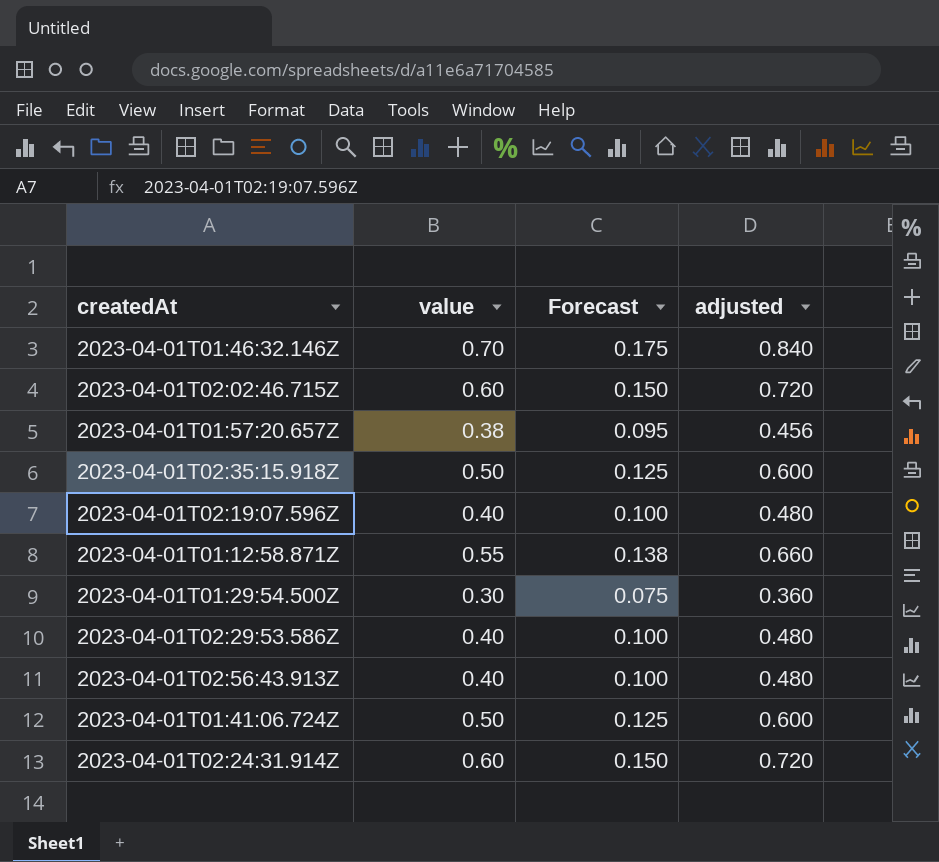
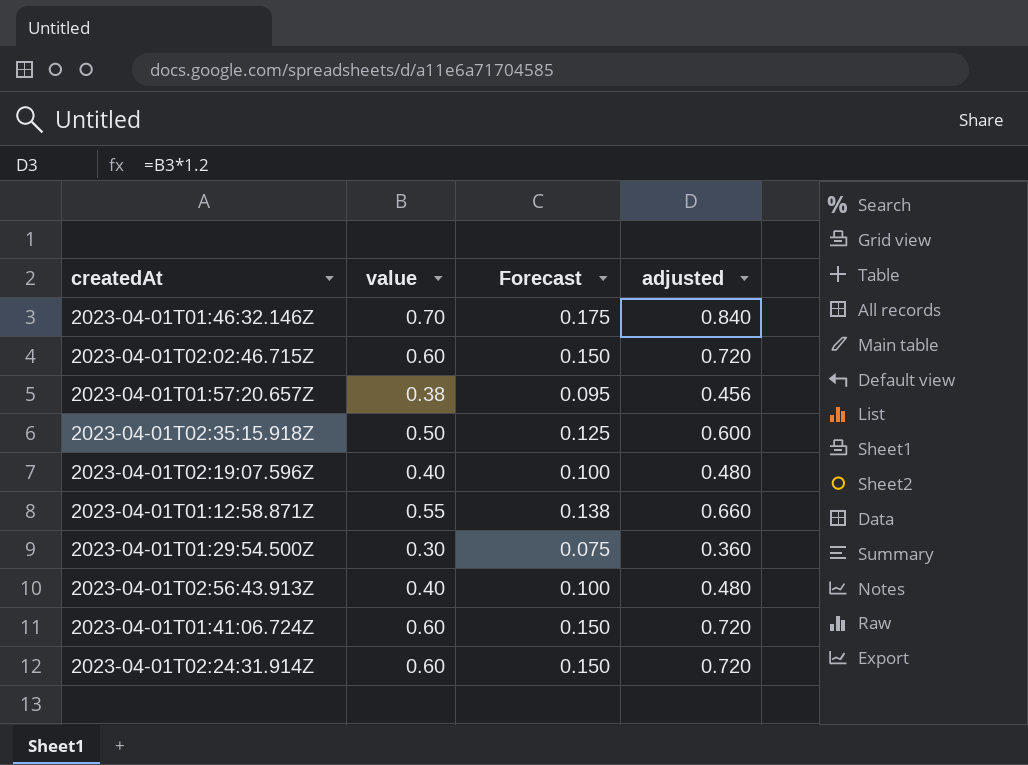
row 2023-04-01T02:29:53.586Z: 0.40 | 0.100 | 0.480 -> none
2023-04-01T01:41:06.724Z | value: 0.50 -> 0.60
2023-04-01T01:41:06.724Z | Forecast: 0.125 -> 0.150
2023-04-01T01:41:06.724Z | adjusted: 0.600 -> 0.720

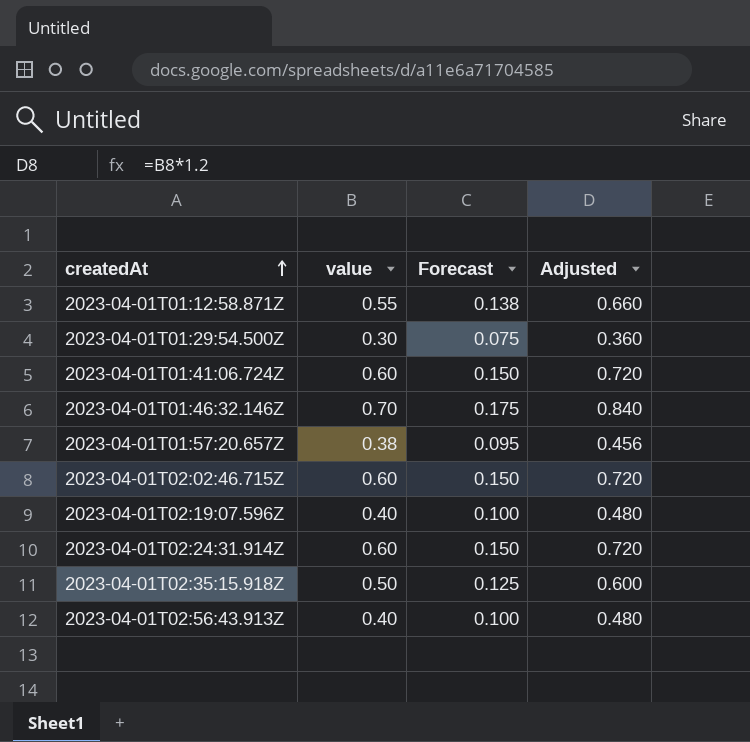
row order: none -> createdAt ascending
column name: adjusted -> Adjusted

